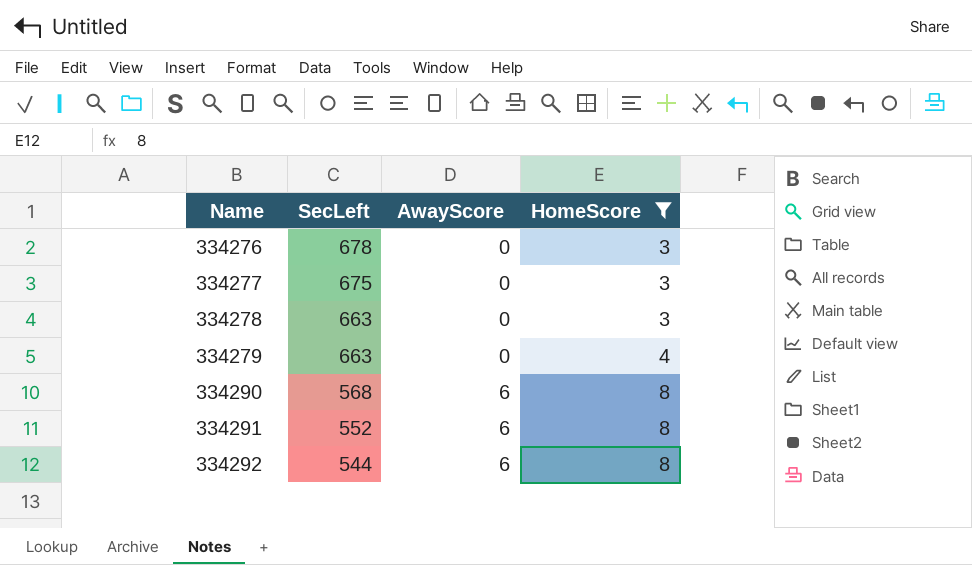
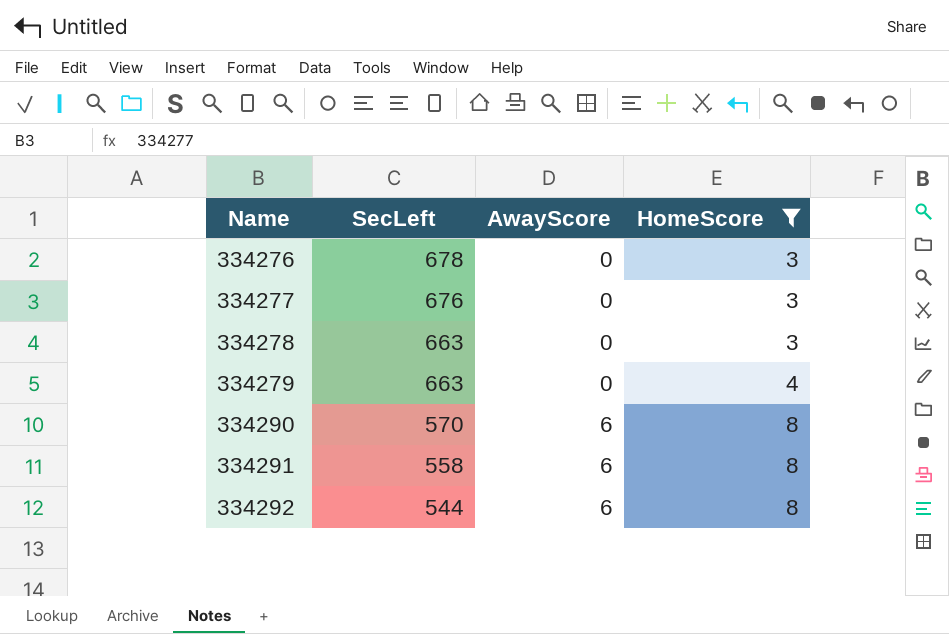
334277 | SecLeft: 675 -> 676
334290 | SecLeft: 568 -> 570
334291 | SecLeft: 552 -> 558

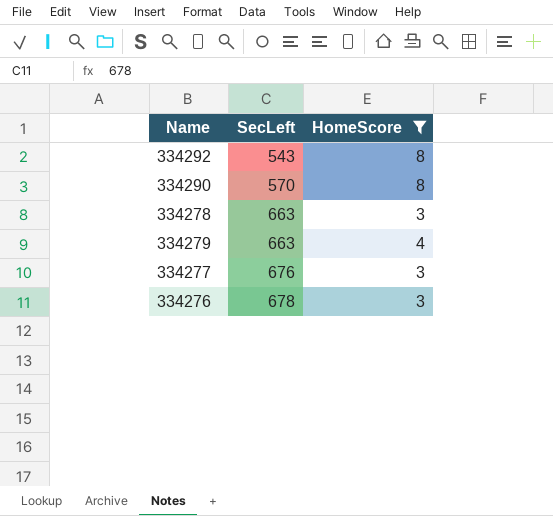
row order: Name ascending -> SecLeft ascending
column AwayScore | position: 3 -> none
row 334291: 558 | 6 | 8 -> none
334292 | SecLeft: 544 -> 543

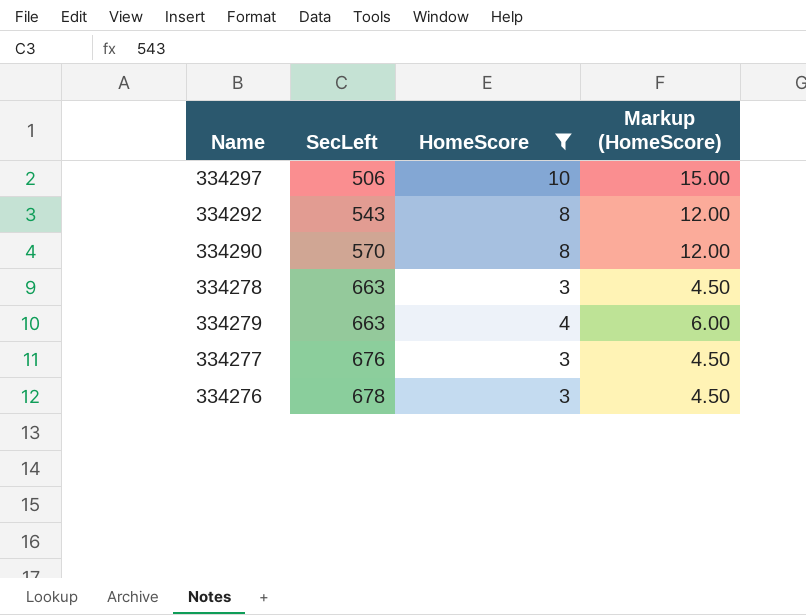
column Markup (HomeScore) | formula: none -> [HomeScore] * 1.5
row 334297: none -> 506 | 10 | 15.00

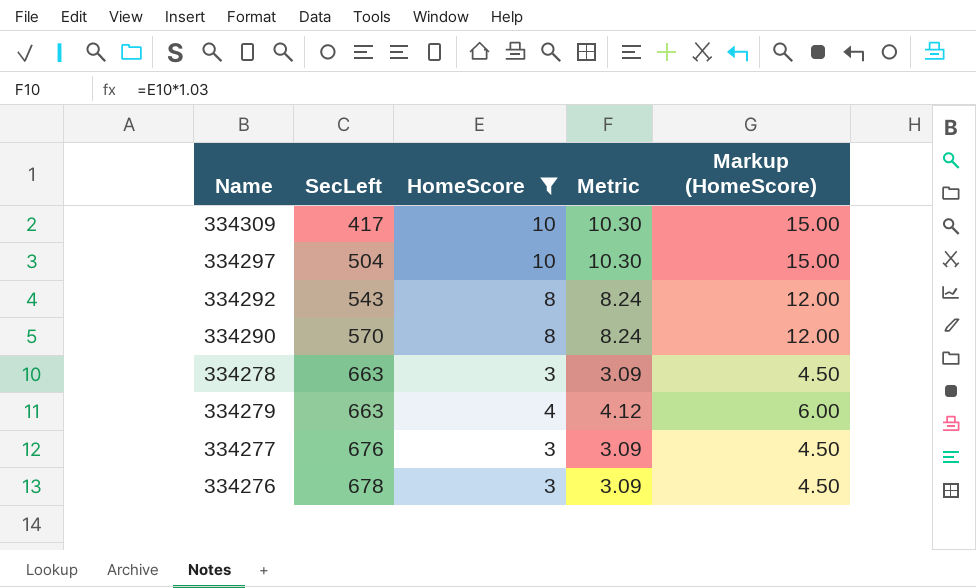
column Metric | formula: none -> [HomeScore] * 1.03
row 334309: none -> 417 | 10 | 10.30 | 15.00
334297 | SecLeft: 506 -> 504

